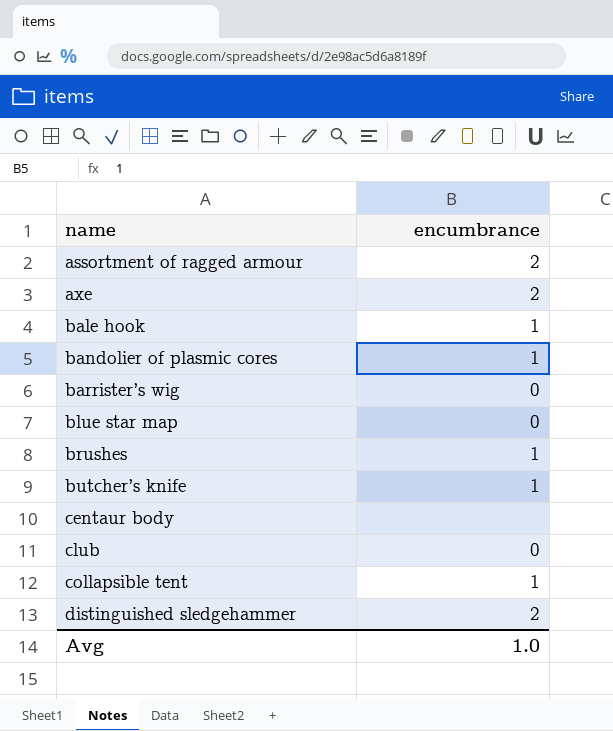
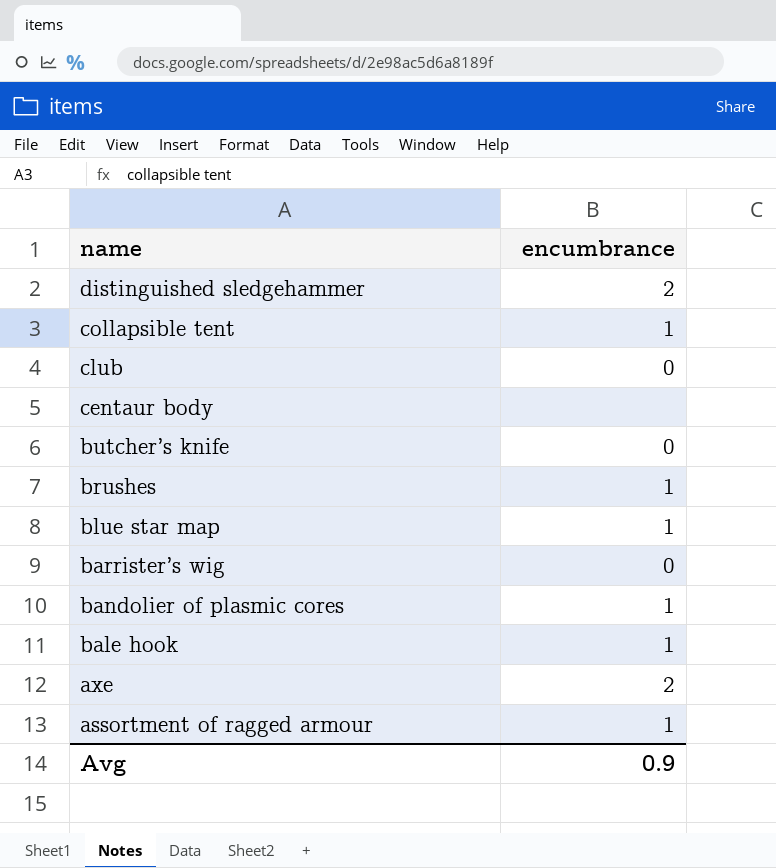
row order: name ascending -> name descending
butcher’s knife | encumbrance: 1 -> 0
blue star map | encumbrance: 0 -> 1
assortment of ragged armour | encumbrance: 2 -> 1
Avg | encumbrance: 1.0 -> 0.9

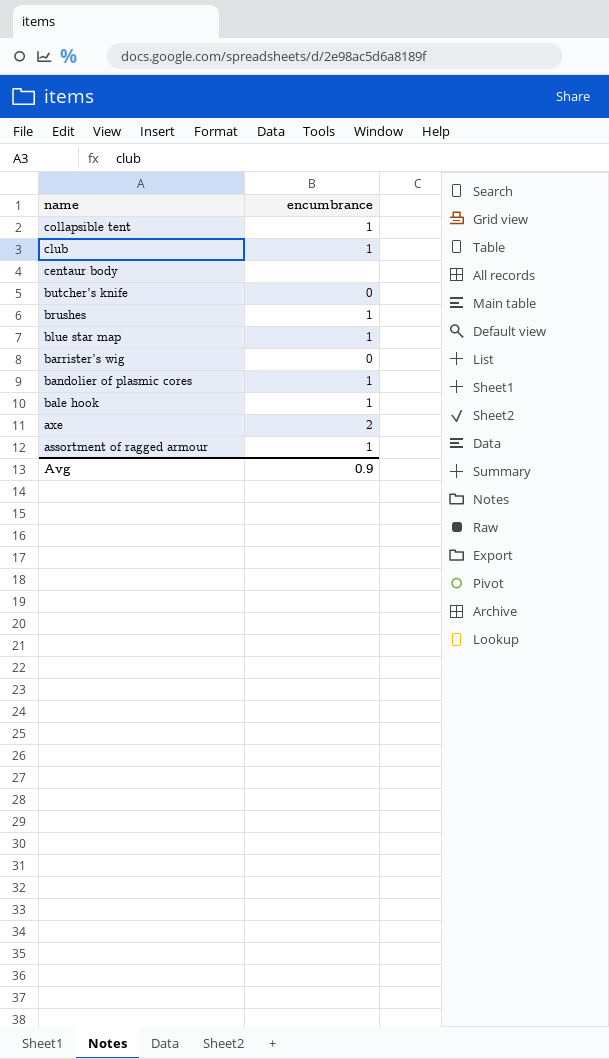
row distinguished sledgehammer: 2 -> none
club | encumbrance: 0 -> 1

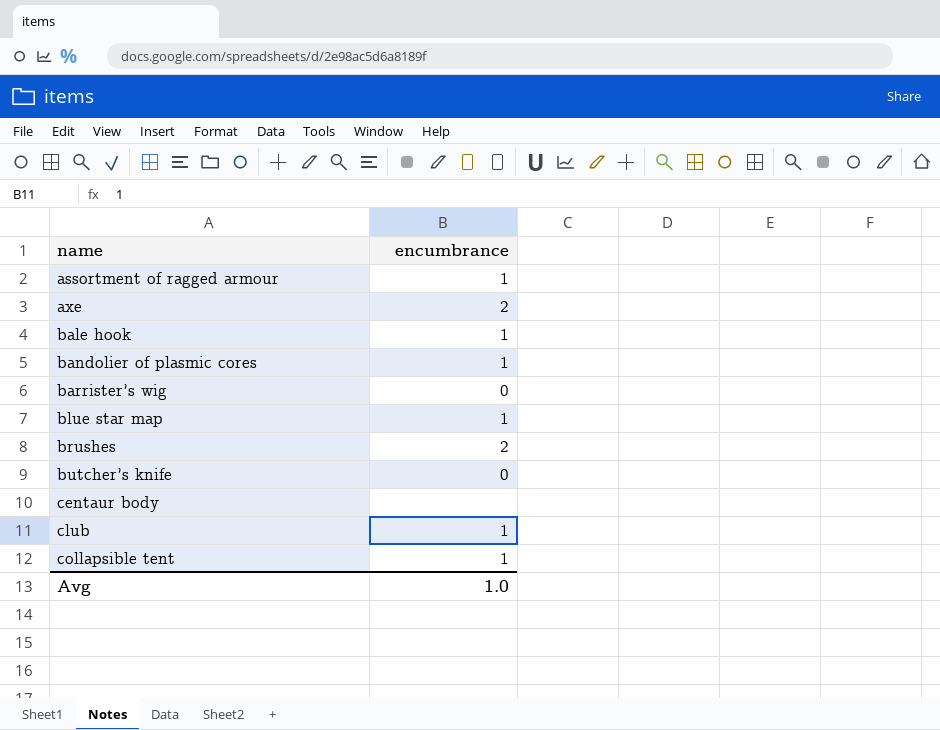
row order: name descending -> name ascending
brushes | encumbrance: 1 -> 2
Avg | encumbrance: 0.9 -> 1.0

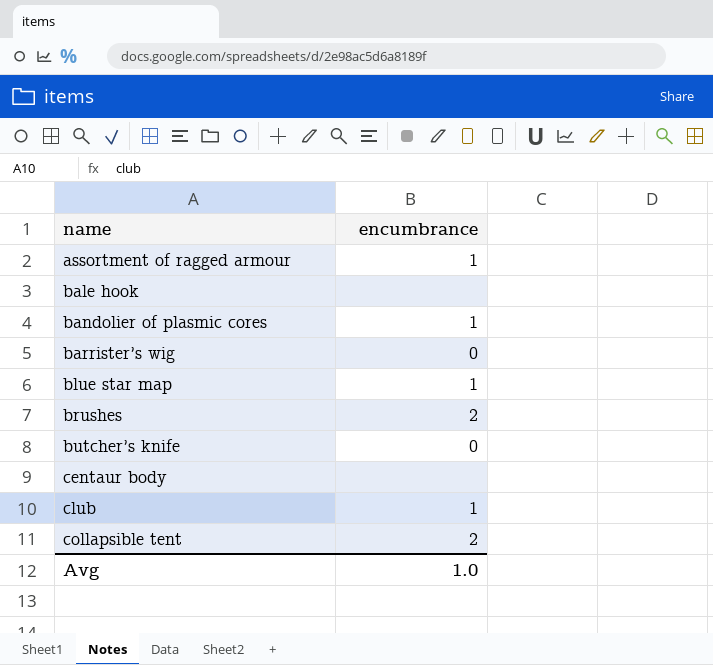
row axe: 2 -> none
bale hook | encumbrance: 1 -> none
collapsible tent | encumbrance: 1 -> 2

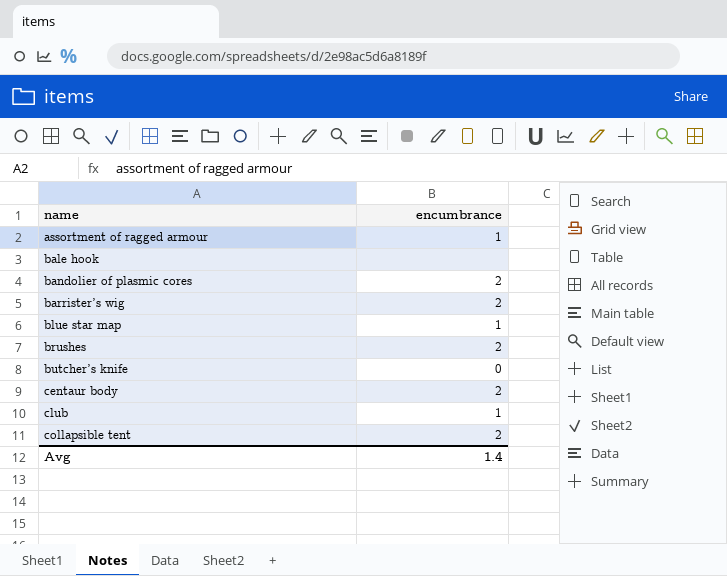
bandolier of plasmic cores | encumbrance: 1 -> 2
barrister’s wig | encumbrance: 0 -> 2
centaur body | encumbrance: none -> 2
Avg | encumbrance: 1.0 -> 1.4

